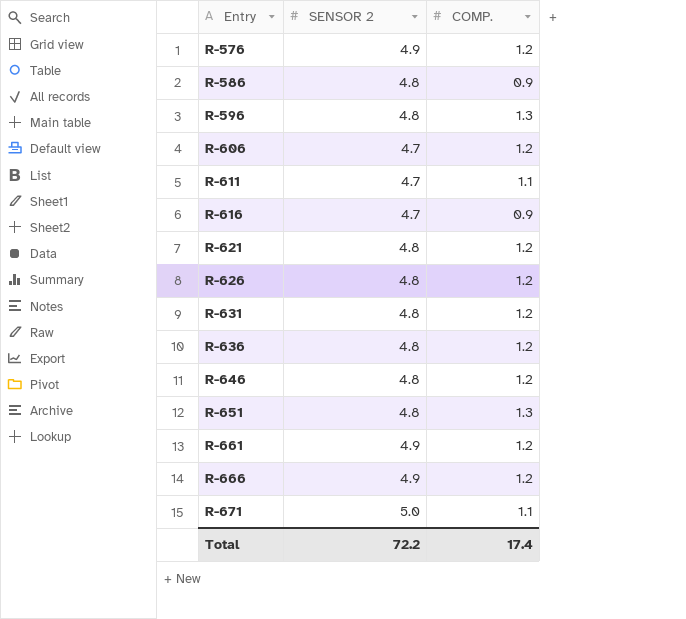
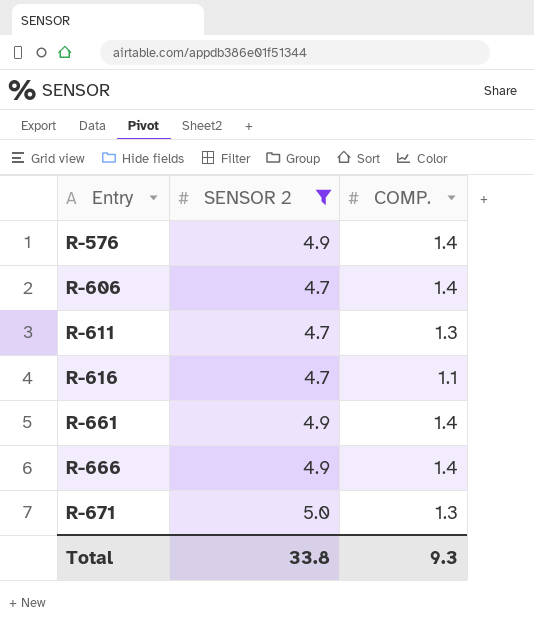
filter: none -> SENSOR 2 != 4.8
R-576 | COMP.: 1.2 -> 1.4
R-606 | COMP.: 1.2 -> 1.4
R-611 | COMP.: 1.1 -> 1.3
R-616 | COMP.: 0.9 -> 1.1
R-661 | COMP.: 1.2 -> 1.4
R-666 | COMP.: 1.2 -> 1.4
R-671 | COMP.: 1.1 -> 1.3
Total | SENSOR 2: 72.2 -> 33.8
Total | COMP.: 17.4 -> 9.3

